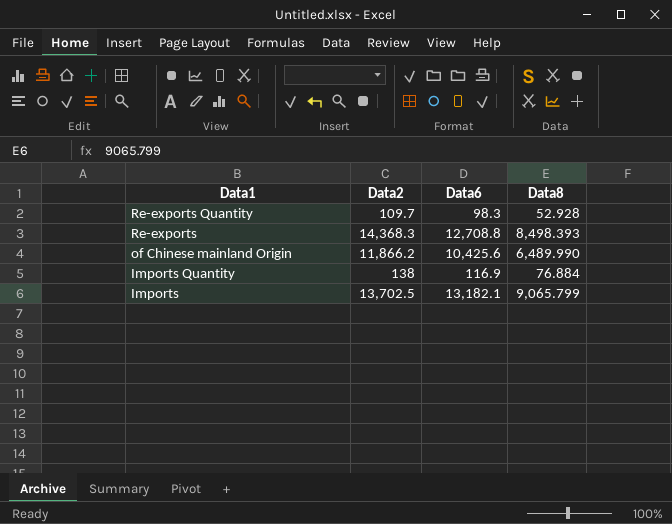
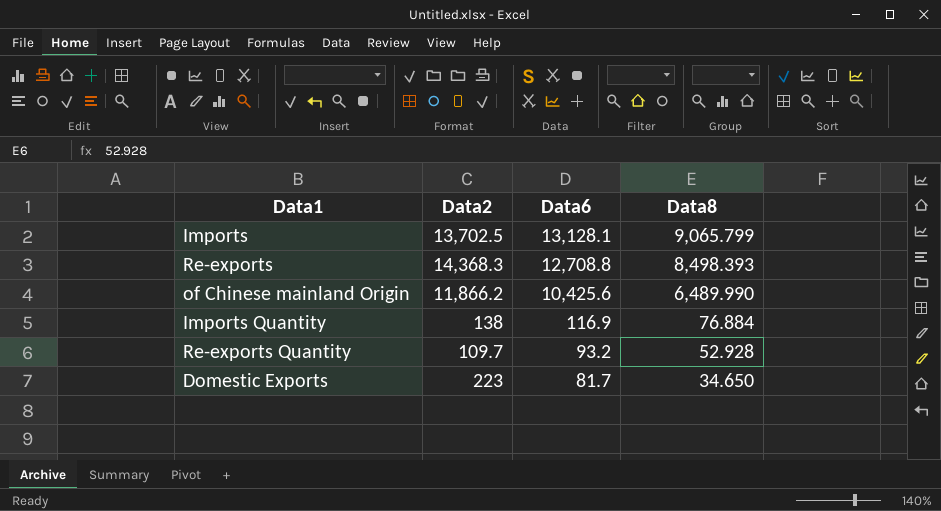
row order: Data1 descending -> Data6 descending
Imports | Data6: 13,182.1 -> 13,128.1
Re-exports Quantity | Data6: 98.3 -> 93.2
row Domestic Exports: none -> 223 | 81.7 | 34.650

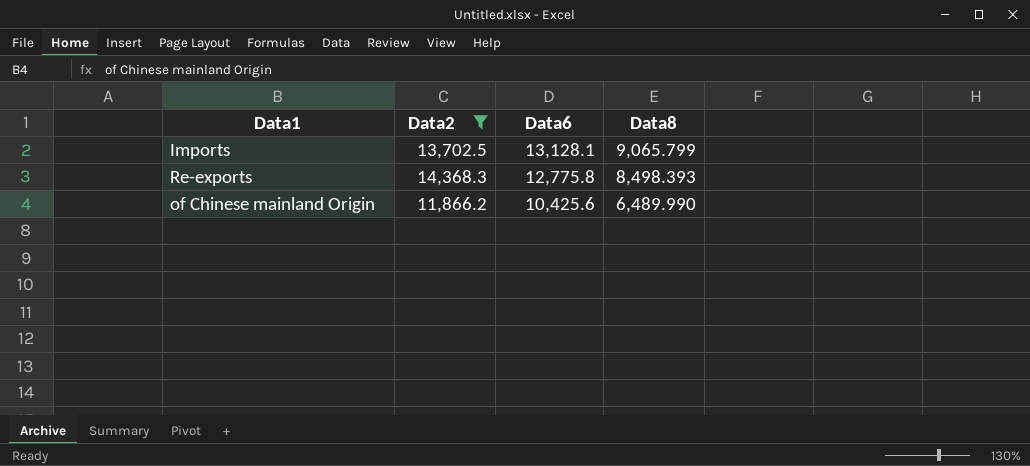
filter: none -> Data2 >= 11,866.2
Re-exports | Data6: 12,708.8 -> 12,775.8

